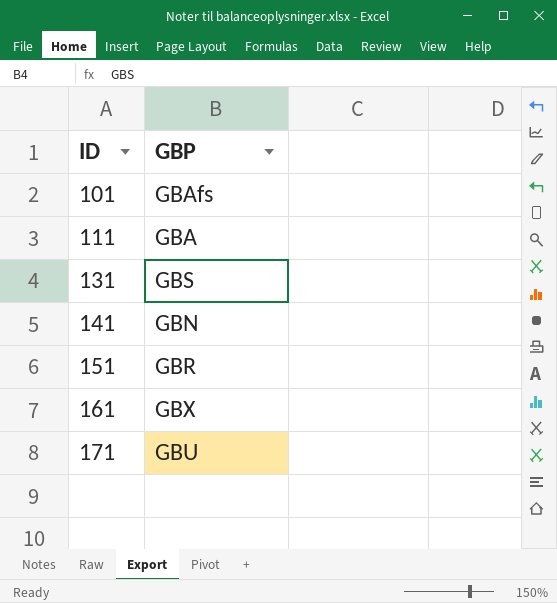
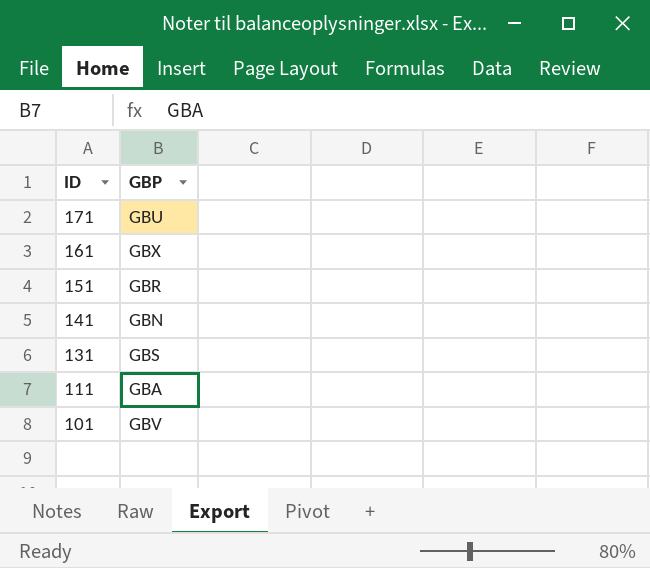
row order: ID ascending -> ID descending
101 | GBP: GBAfs -> GBV

